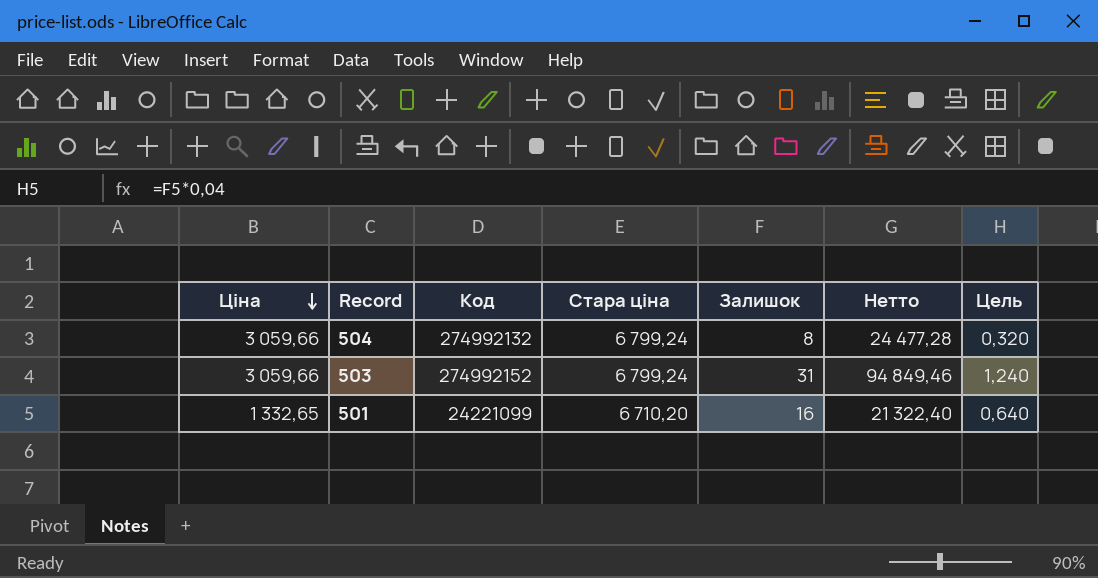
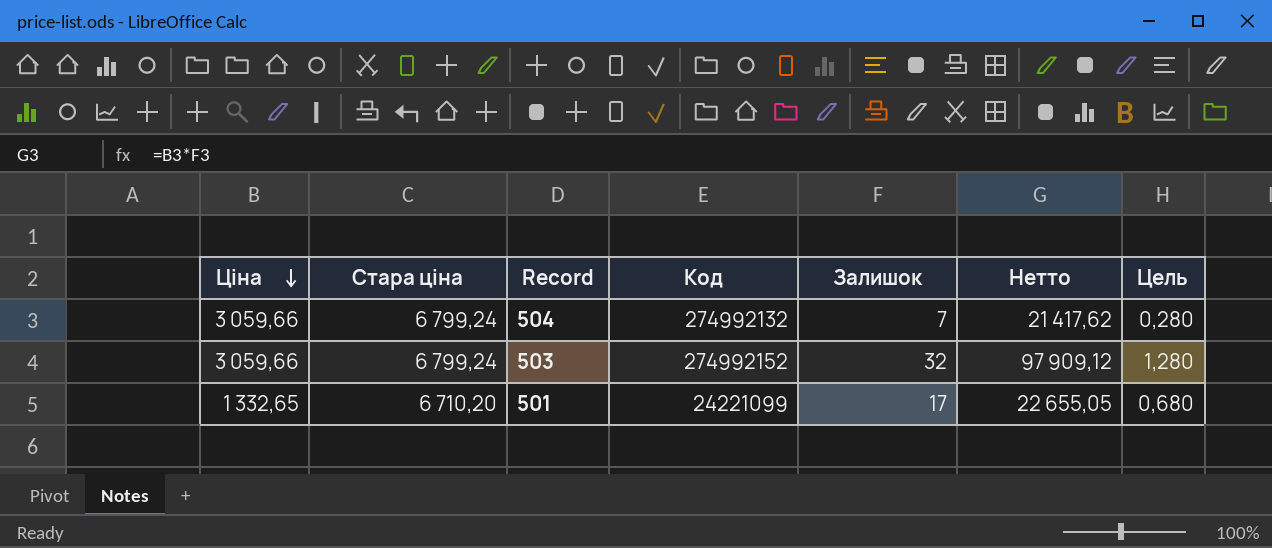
column Стара ціна | position: 4 -> 2
504 | Залишок: 8 -> 7
504 | Нетто: 24 477,28 -> 21 417,62
504 | Цель: 0,320 -> 0,280
503 | Залишок: 31 -> 32
503 | Нетто: 94 849,46 -> 97 909,12
503 | Цель: 1,240 -> 1,280
501 | Залишок: 16 -> 17
501 | Нетто: 21 322,40 -> 22 655,05
501 | Цель: 0,640 -> 0,680

